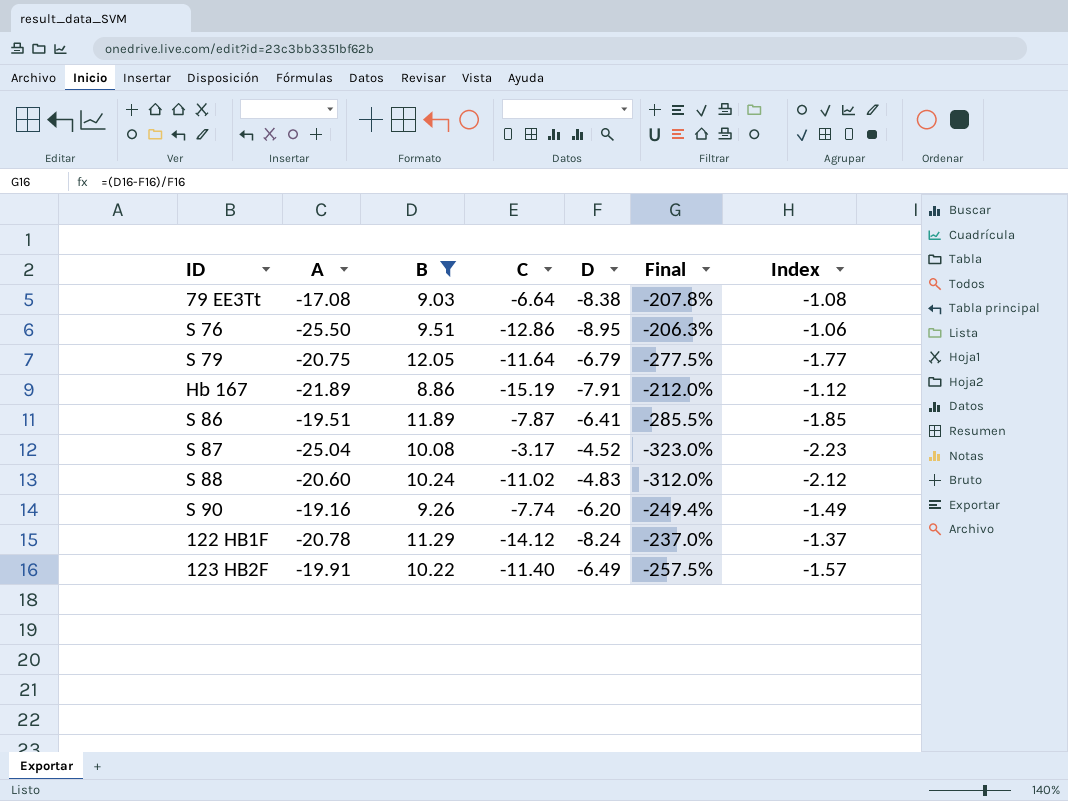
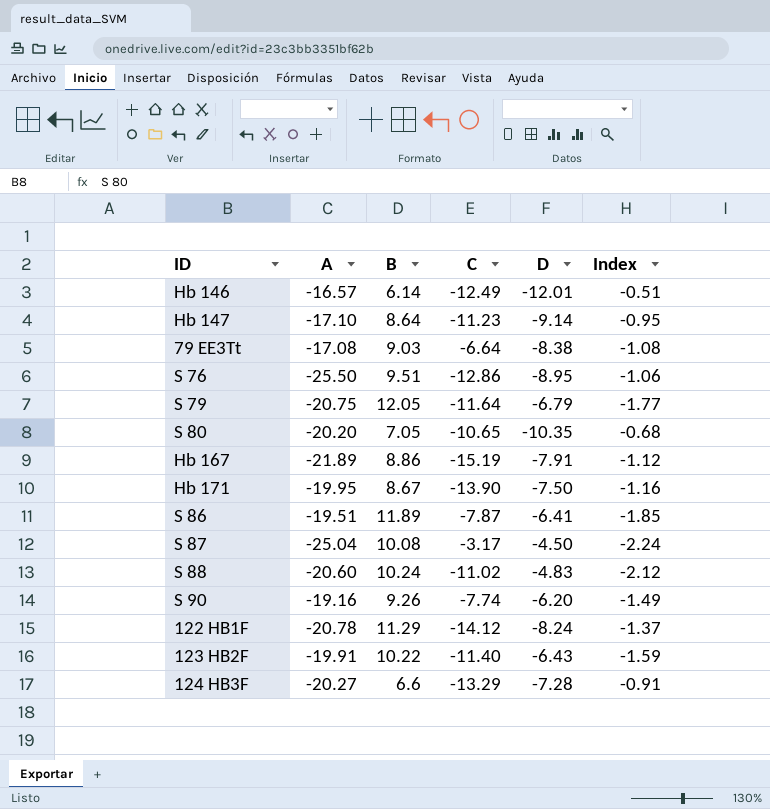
filter: B >= 8.86 -> none
column Final | formula: ([B] - [D]) / [D] -> none
S 87 | D: -4.52 -> -4.50
S 87 | Index: -2.23 -> -2.24
123 HB2F | D: -6.49 -> -6.43
123 HB2F | Index: -1.57 -> -1.59

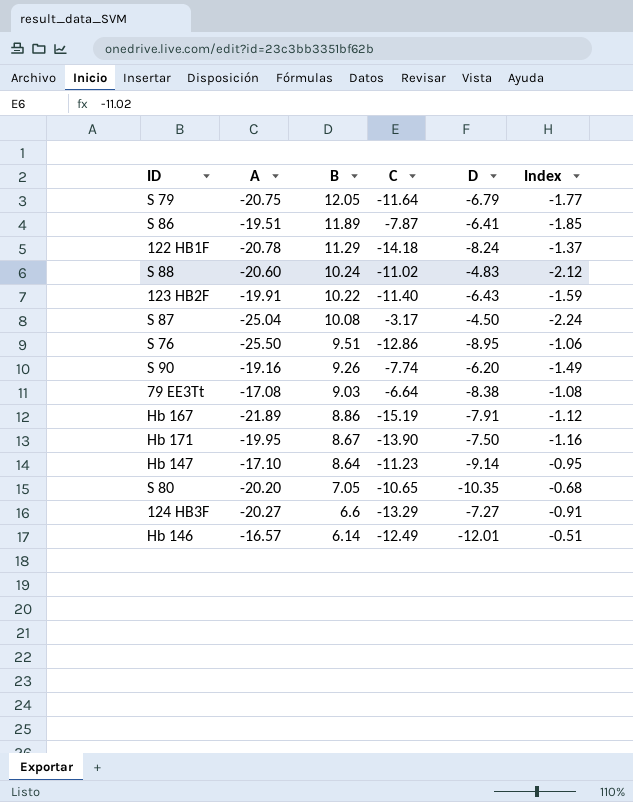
row order: none -> B descending
122 HB1F | C: -14.12 -> -14.18
124 HB3F | D: -7.28 -> -7.27

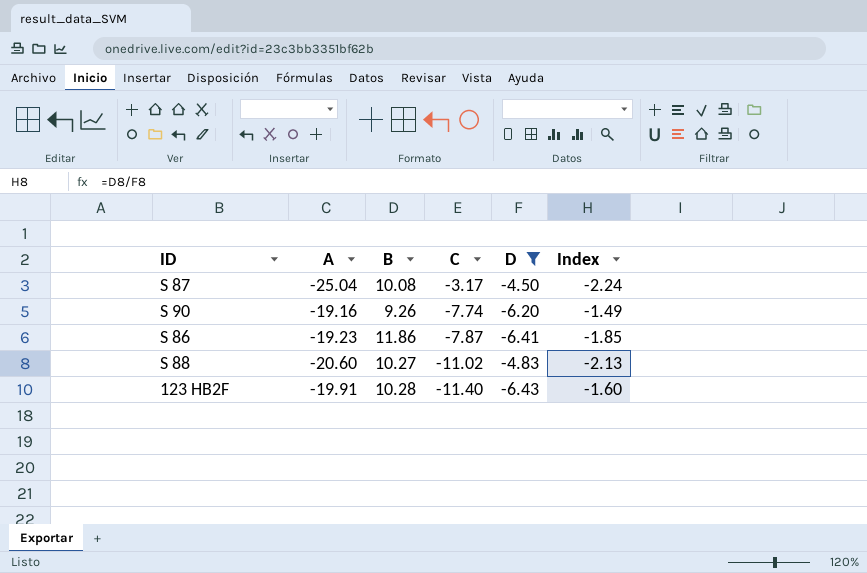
filter: none -> D >= -6.43
row order: B descending -> C descending
S 86 | A: -19.51 -> -19.23
S 86 | B: 11.89 -> 11.86
S 88 | B: 10.24 -> 10.27
S 88 | Index: -2.12 -> -2.13
123 HB2F | B: 10.22 -> 10.28
123 HB2F | Index: -1.59 -> -1.60

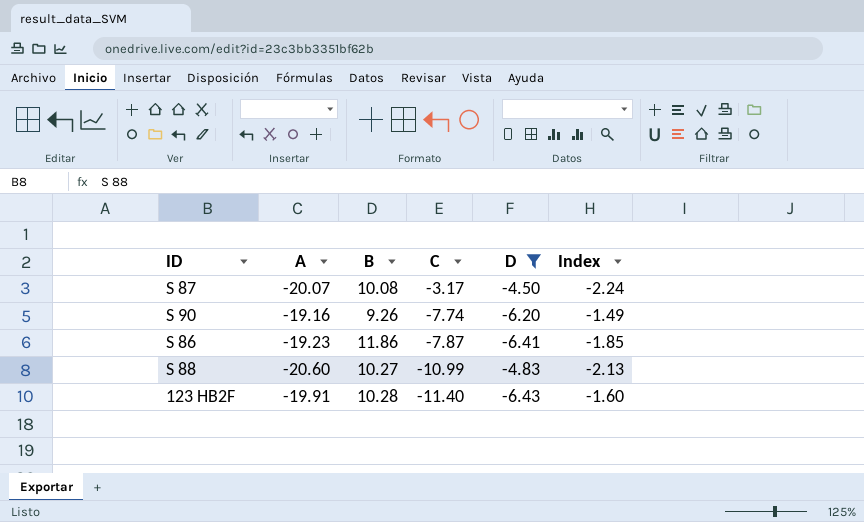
S 87 | A: -25.04 -> -20.07
S 88 | C: -11.02 -> -10.99

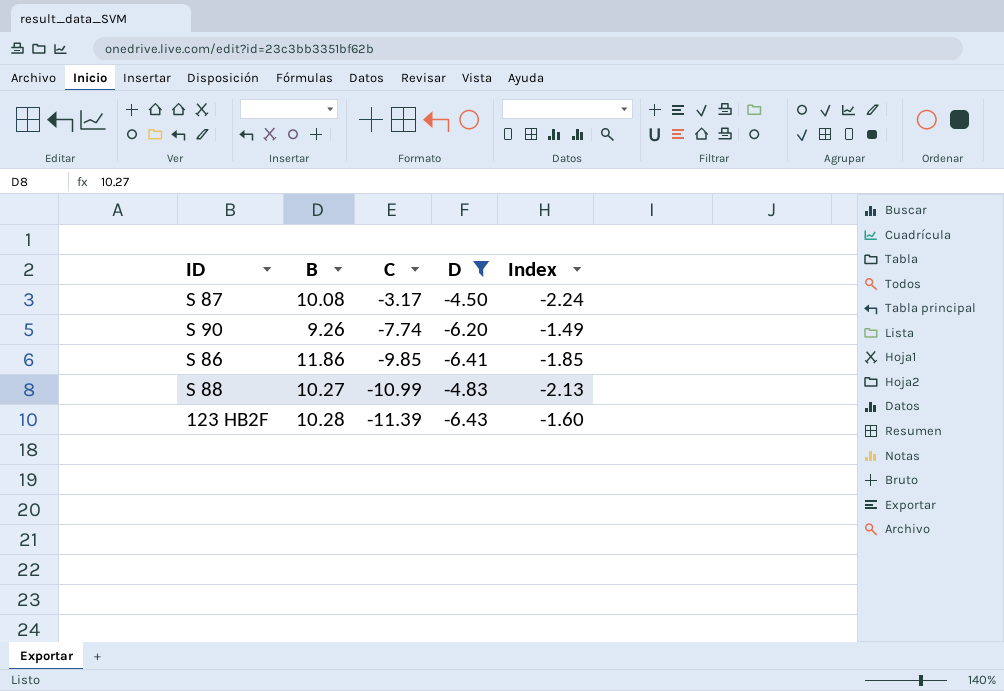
column A | position: 2 -> none
S 86 | C: -7.87 -> -9.85
123 HB2F | C: -11.40 -> -11.39

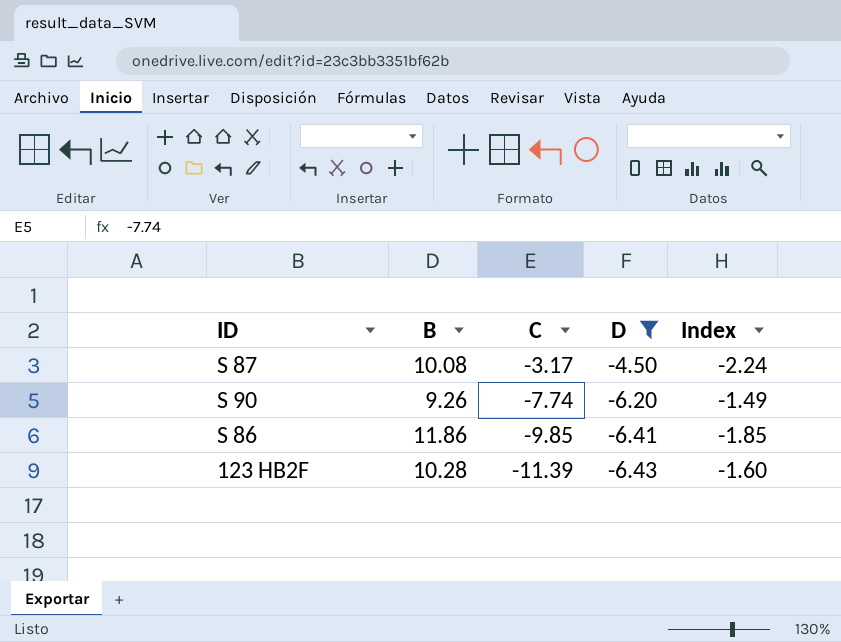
row S 88: 10.27 | -10.99 | -4.83 | -2.13 -> none

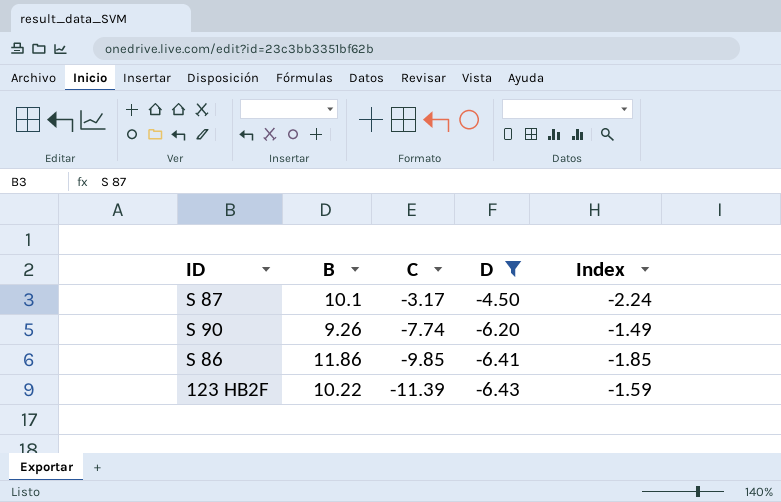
S 87 | B: 10.08 -> 10.1
123 HB2F | B: 10.28 -> 10.22
123 HB2F | Index: -1.60 -> -1.59

